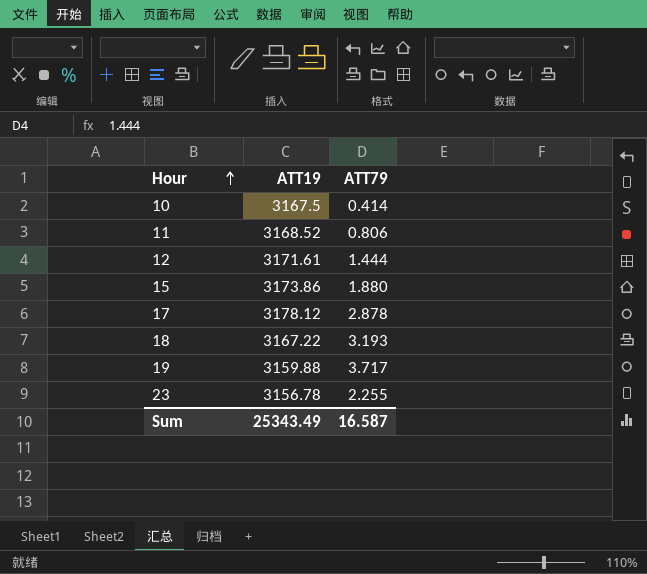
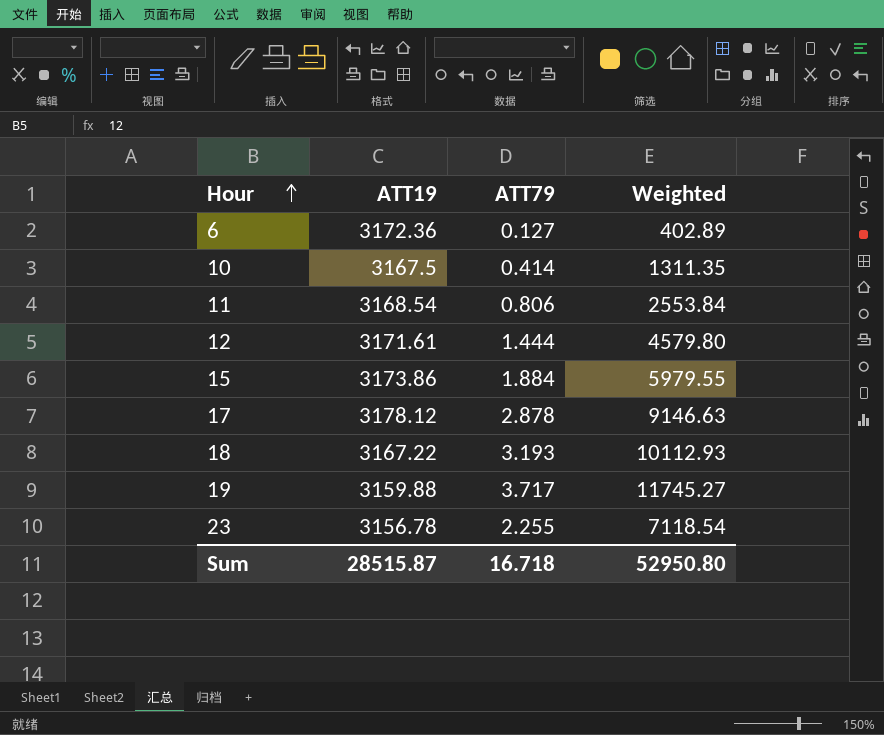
column Weighted | formula: none -> [ATT19] * [ATT79]
row 6: none -> 3172.36 | 0.127 | 402.89
11 | ATT19: 3168.52 -> 3168.54
15 | ATT79: 1.880 -> 1.884
Sum | ATT19: 25343.49 -> 28515.87
Sum | ATT79: 16.587 -> 16.718

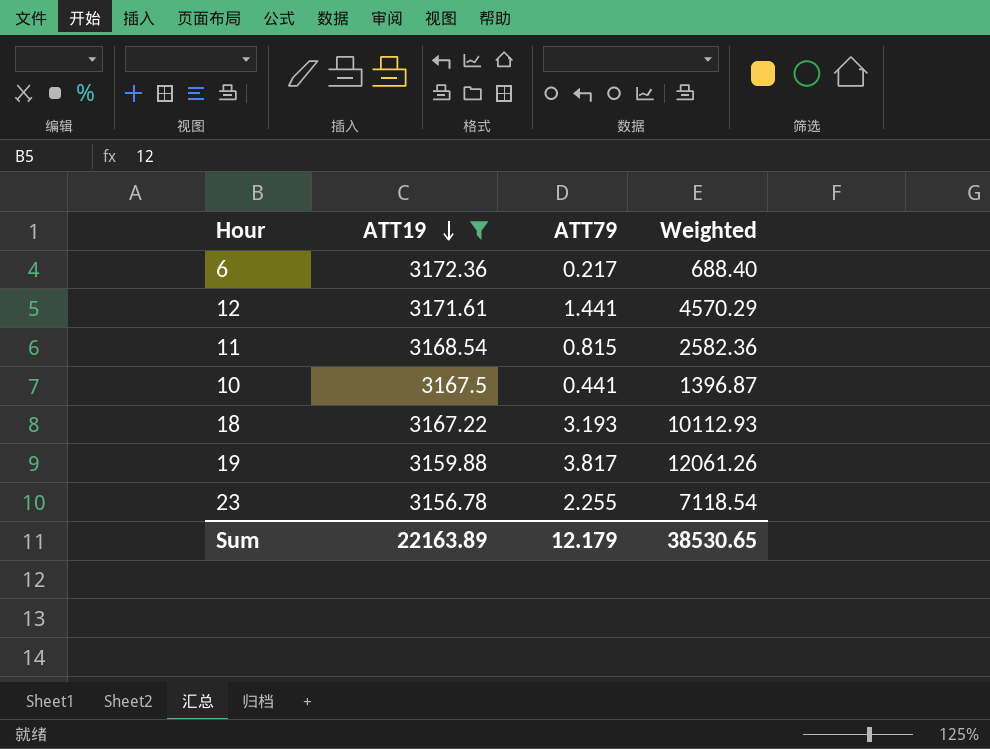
filter: none -> ATT19 <= 3172.36
row order: Hour ascending -> ATT19 descending
6 | ATT79: 0.127 -> 0.217
6 | Weighted: 402.89 -> 688.40
12 | ATT79: 1.444 -> 1.441
12 | Weighted: 4579.80 -> 4570.29
11 | ATT79: 0.806 -> 0.815
11 | Weighted: 2553.84 -> 2582.36
10 | ATT79: 0.414 -> 0.441
10 | Weighted: 1311.35 -> 1396.87
19 | ATT79: 3.717 -> 3.817
19 | Weighted: 11745.27 -> 12061.26
Sum | ATT19: 28515.87 -> 22163.89
Sum | ATT79: 16.718 -> 12.179
Sum | Weighted: 52950.80 -> 38530.65

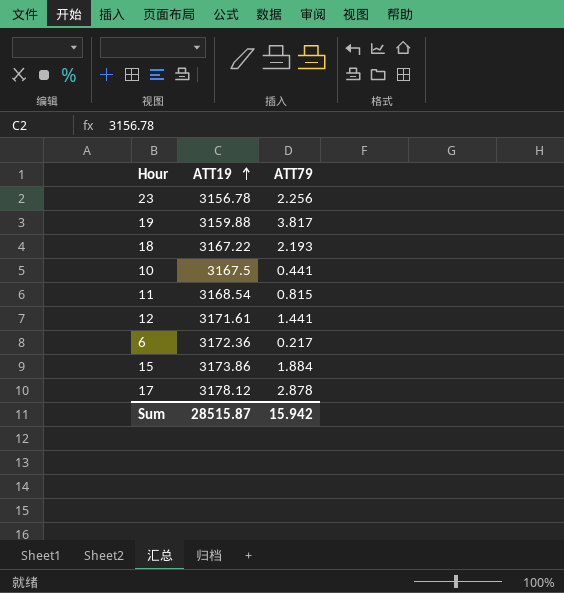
filter: ATT19 <= 3172.36 -> none
row order: ATT19 descending -> ATT19 ascending
column Weighted | formula: [ATT19] * [ATT79] -> none
23 | ATT79: 2.255 -> 2.256
18 | ATT79: 3.193 -> 2.193
Sum | ATT19: 22163.89 -> 28515.87
Sum | ATT79: 12.179 -> 15.942

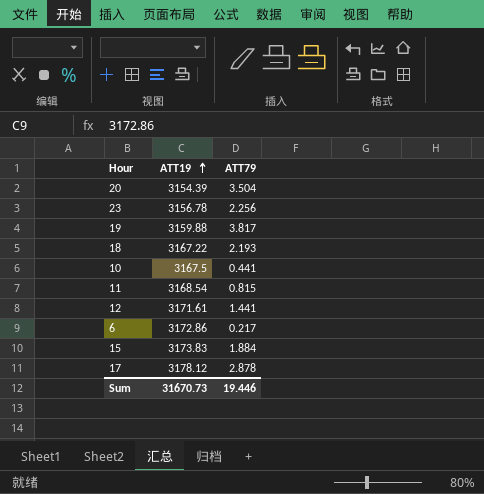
row 20: none -> 3154.39 | 3.504
6 | ATT19: 3172.36 -> 3172.86
15 | ATT19: 3173.86 -> 3173.83
Sum | ATT19: 28515.87 -> 31670.73
Sum | ATT79: 15.942 -> 19.446

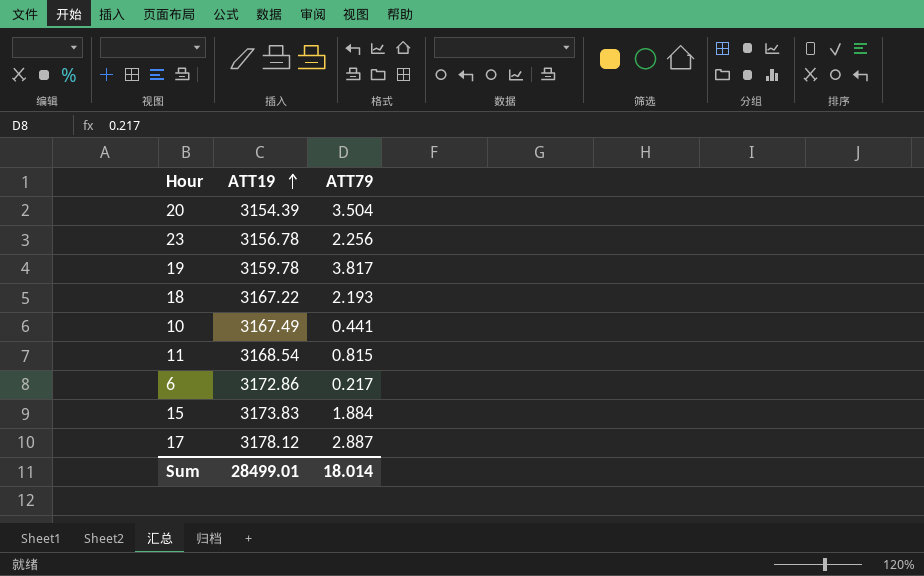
row 12: 3171.61 | 1.441 -> none
19 | ATT19: 3159.88 -> 3159.78
10 | ATT19: 3167.5 -> 3167.49
17 | ATT79: 2.878 -> 2.887
Sum | ATT19: 31670.73 -> 28499.01
Sum | ATT79: 19.446 -> 18.014

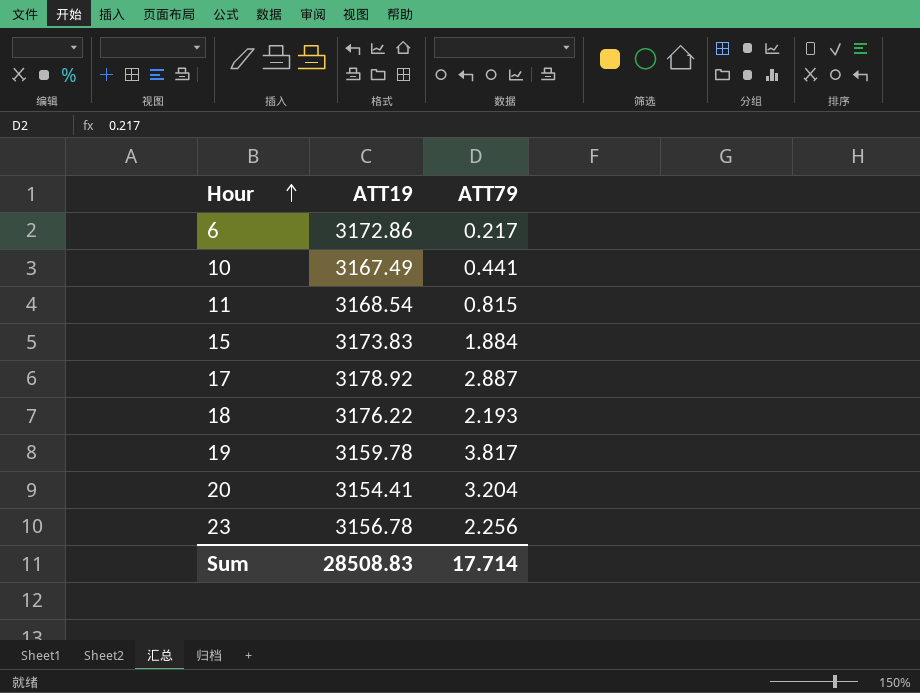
row order: ATT19 ascending -> Hour ascending
17 | ATT19: 3178.12 -> 3178.92
18 | ATT19: 3167.22 -> 3176.22
20 | ATT19: 3154.39 -> 3154.41
20 | ATT79: 3.504 -> 3.204
Sum | ATT19: 28499.01 -> 28508.83
Sum | ATT79: 18.014 -> 17.714

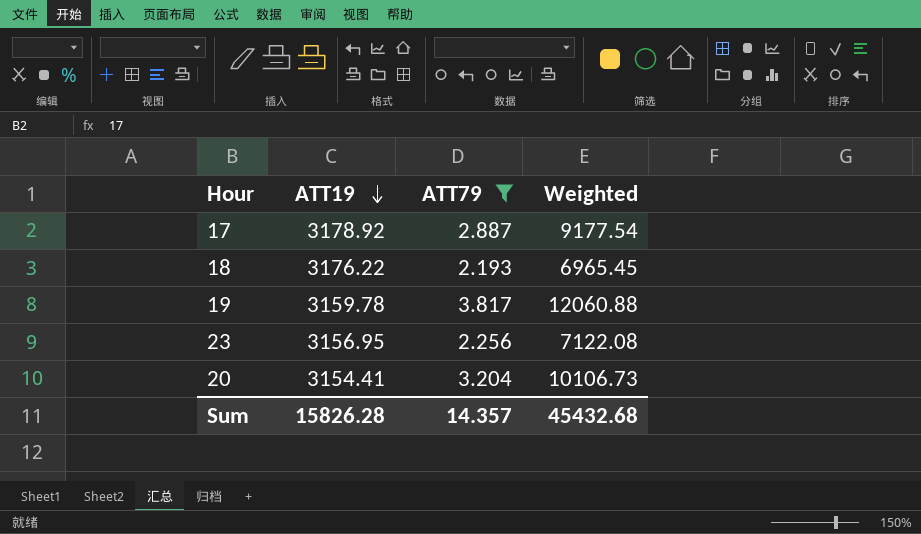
filter: none -> ATT79 >= 2.193
row order: Hour ascending -> ATT19 descending
column Weighted | formula: none -> [ATT19] * [ATT79]
23 | ATT19: 3156.78 -> 3156.95
Sum | ATT19: 28508.83 -> 15826.28
Sum | ATT79: 17.714 -> 14.357

